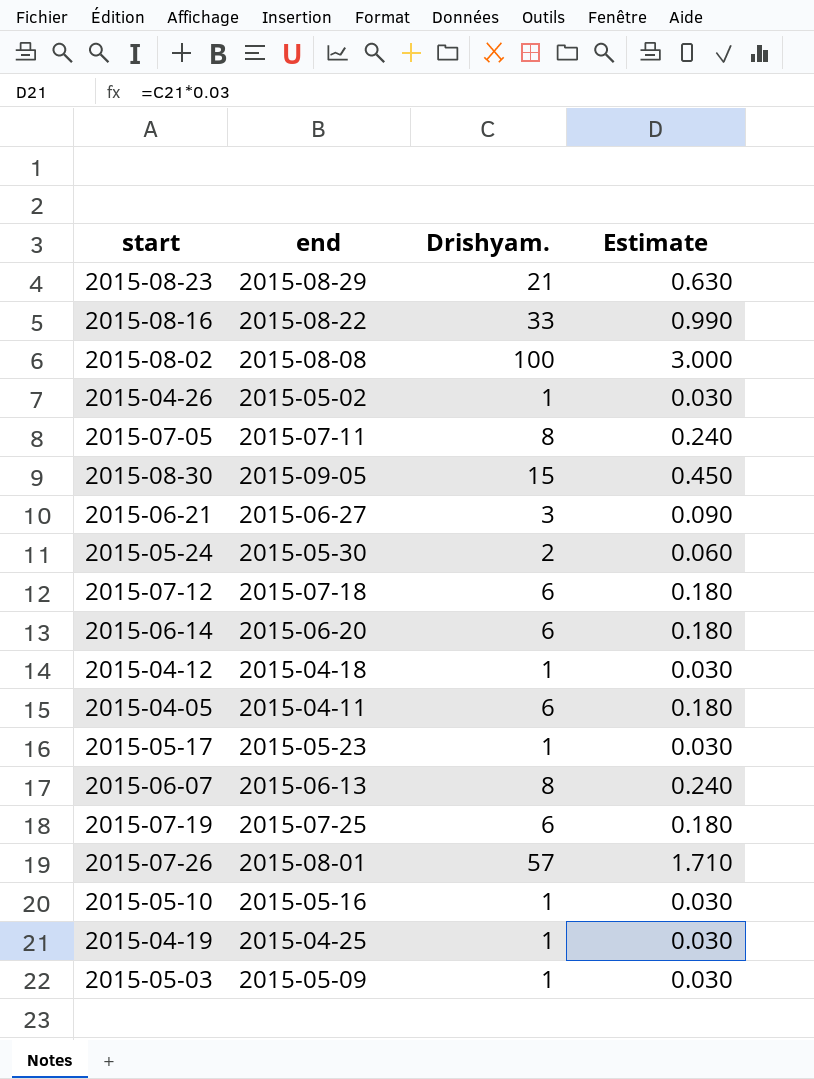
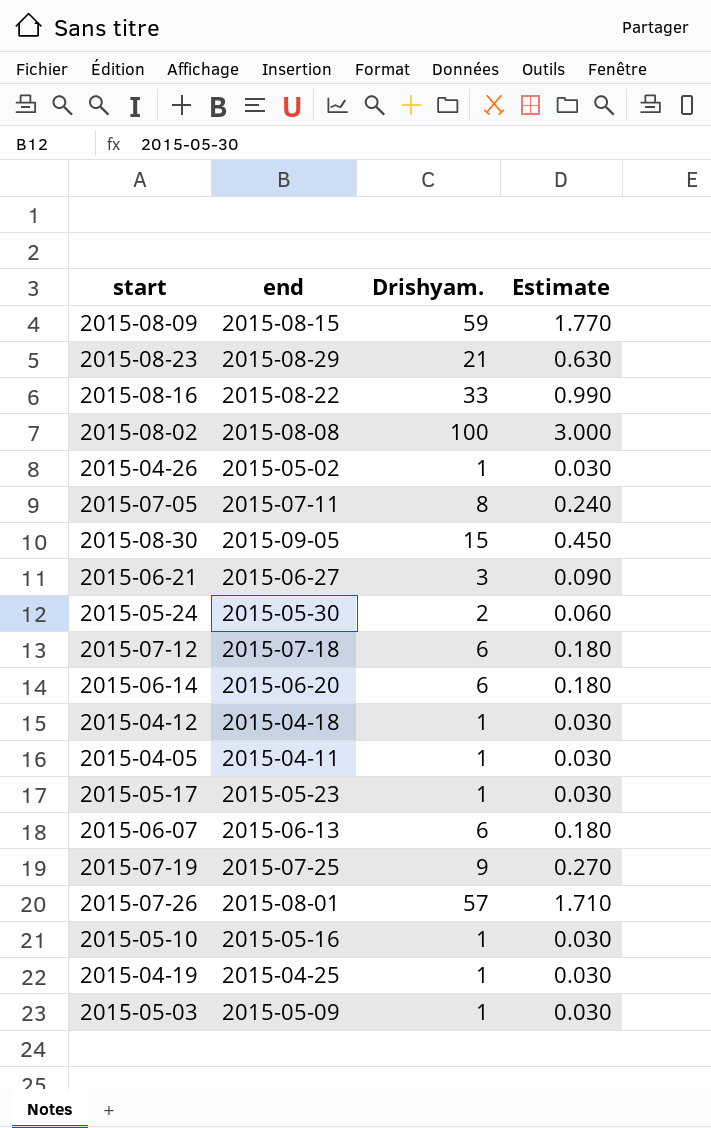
row 2015-08-09: none -> 2015-08-15 | 59 | 1.770
2015-04-05 | Drishyam.: 6 -> 1
2015-04-05 | Estimate: 0.180 -> 0.030
2015-06-07 | Drishyam.: 8 -> 6
2015-06-07 | Estimate: 0.240 -> 0.180
2015-07-19 | Drishyam.: 6 -> 9
2015-07-19 | Estimate: 0.180 -> 0.270

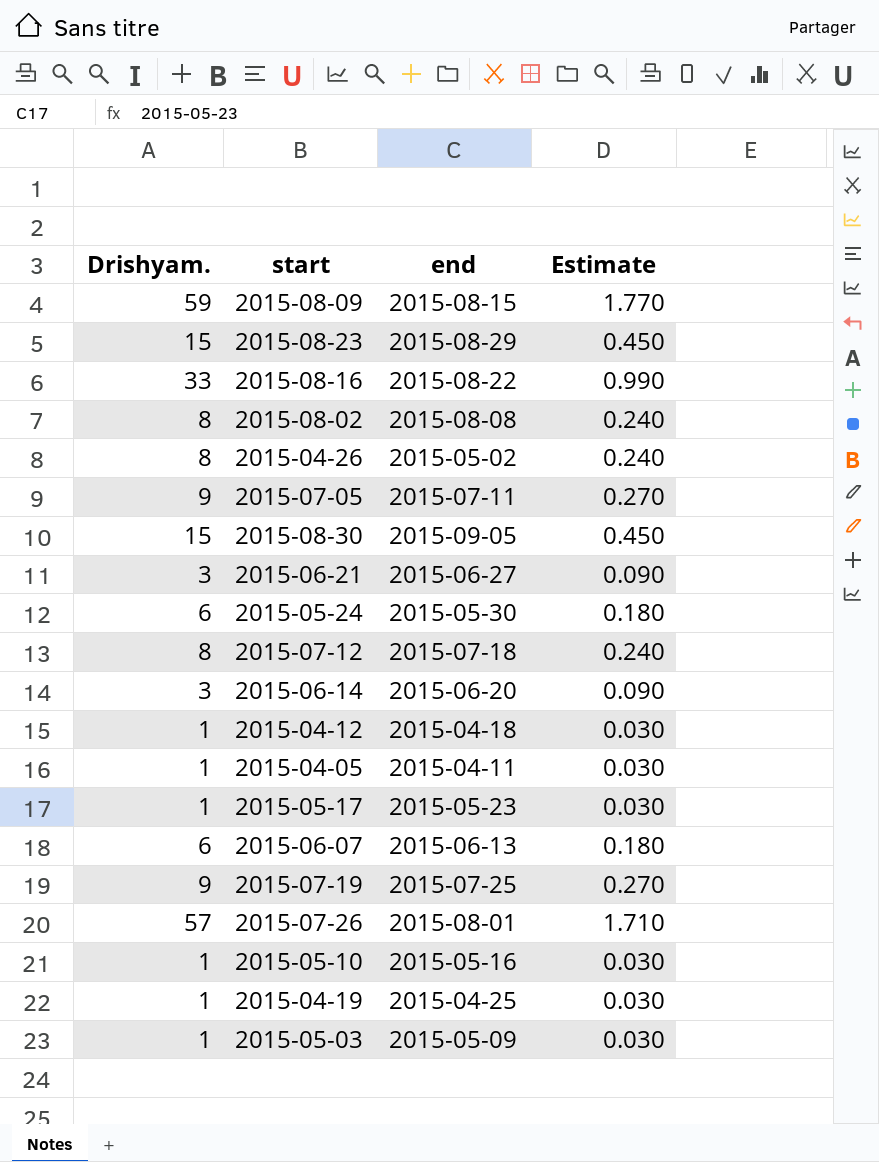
column Drishyam. | position: 3 -> 1
2015-08-23 | Drishyam.: 21 -> 15
2015-08-23 | Estimate: 0.630 -> 0.450
2015-08-02 | Drishyam.: 100 -> 8
2015-08-02 | Estimate: 3.000 -> 0.240
2015-04-26 | Drishyam.: 1 -> 8
2015-04-26 | Estimate: 0.030 -> 0.240
2015-07-05 | Drishyam.: 8 -> 9
2015-07-05 | Estimate: 0.240 -> 0.270
2015-05-24 | Drishyam.: 2 -> 6
2015-05-24 | Estimate: 0.060 -> 0.180
2015-07-12 | Drishyam.: 6 -> 8
2015-07-12 | Estimate: 0.180 -> 0.240
2015-06-14 | Drishyam.: 6 -> 3
2015-06-14 | Estimate: 0.180 -> 0.090

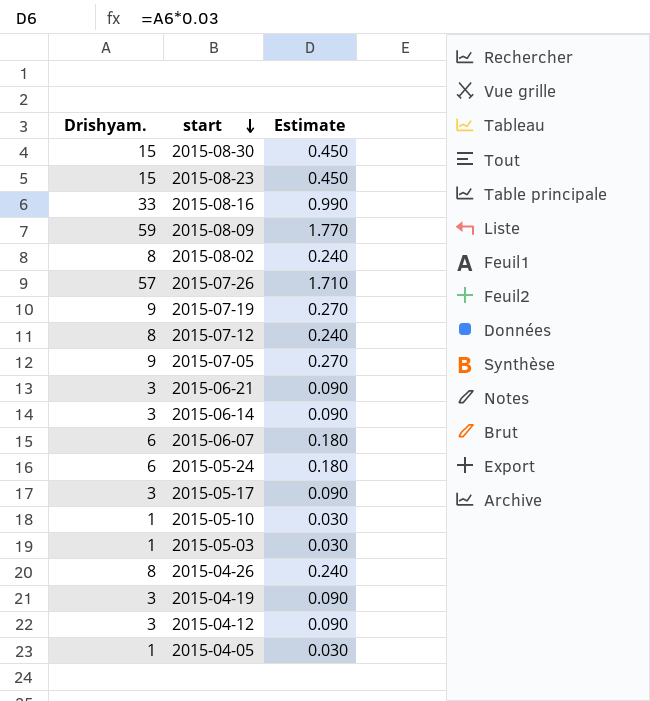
row order: none -> start descending
column end | position: 3 -> none
2015-05-17 | Drishyam.: 1 -> 3
2015-05-17 | Estimate: 0.030 -> 0.090
2015-04-19 | Drishyam.: 1 -> 3
2015-04-19 | Estimate: 0.030 -> 0.090
2015-04-12 | Drishyam.: 1 -> 3
2015-04-12 | Estimate: 0.030 -> 0.090

